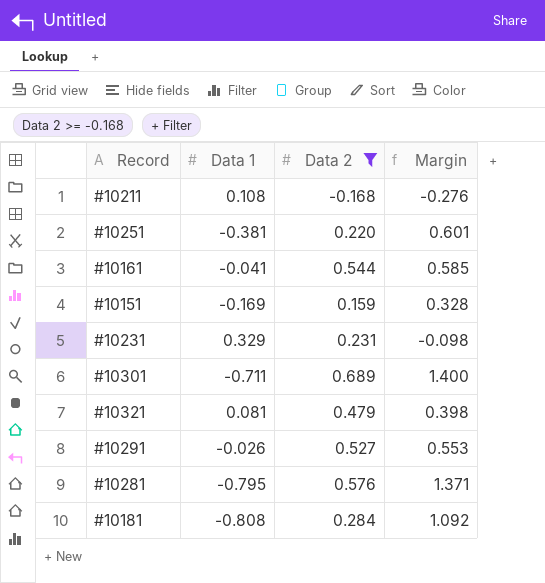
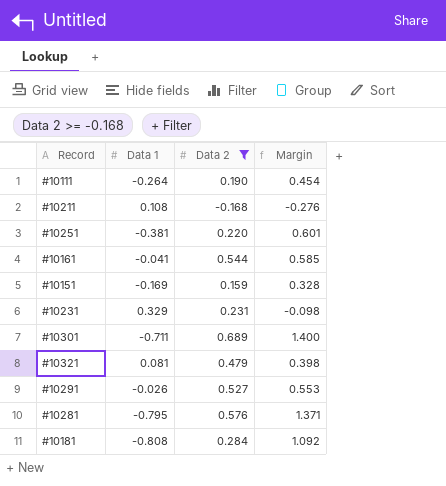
row #10111: none -> -0.264 | 0.190 | 0.454

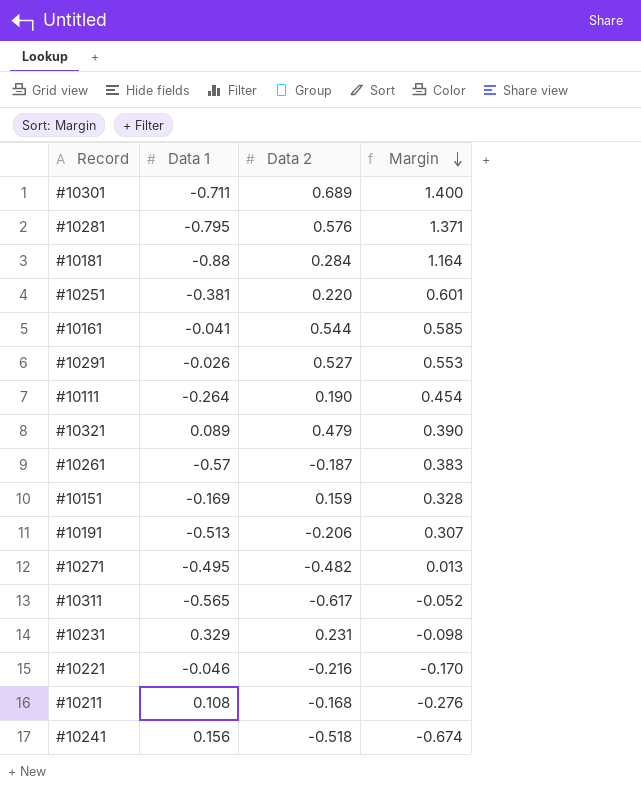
filter: Data 2 >= -0.168 -> none
row order: none -> Margin descending
#10181 | Data 1: -0.808 -> -0.88
#10181 | Margin: 1.092 -> 1.164
#10321 | Data 1: 0.081 -> 0.089
#10321 | Margin: 0.398 -> 0.390

